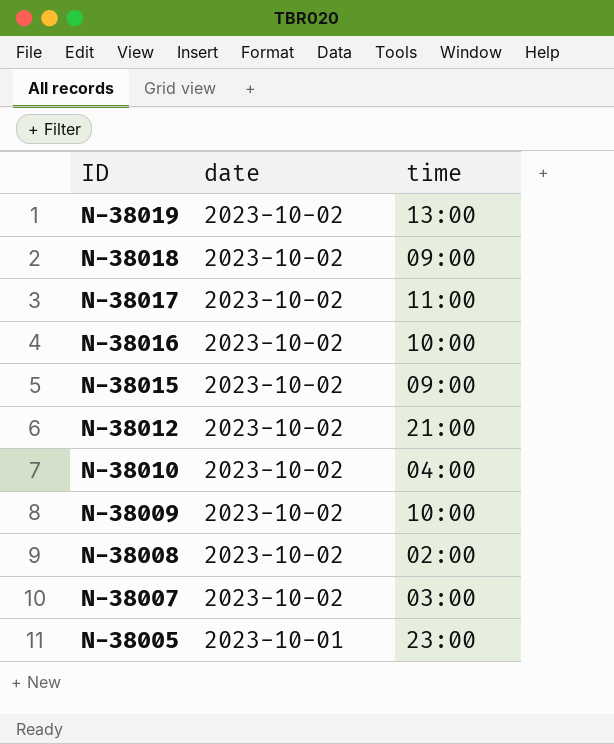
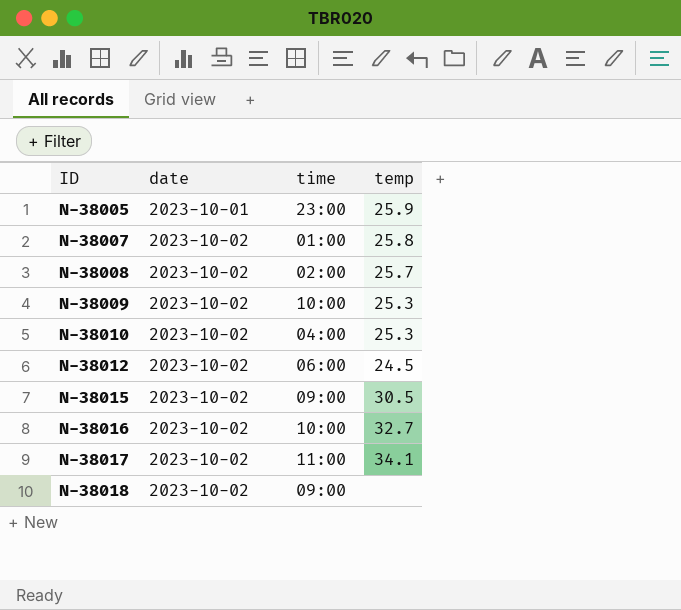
row order: ID descending -> ID ascending
column temp | position: none -> 4
row N-38019: 2023-10-02 | 13:00 -> none
N-38007 | time: 03:00 -> 01:00
N-38012 | time: 21:00 -> 06:00

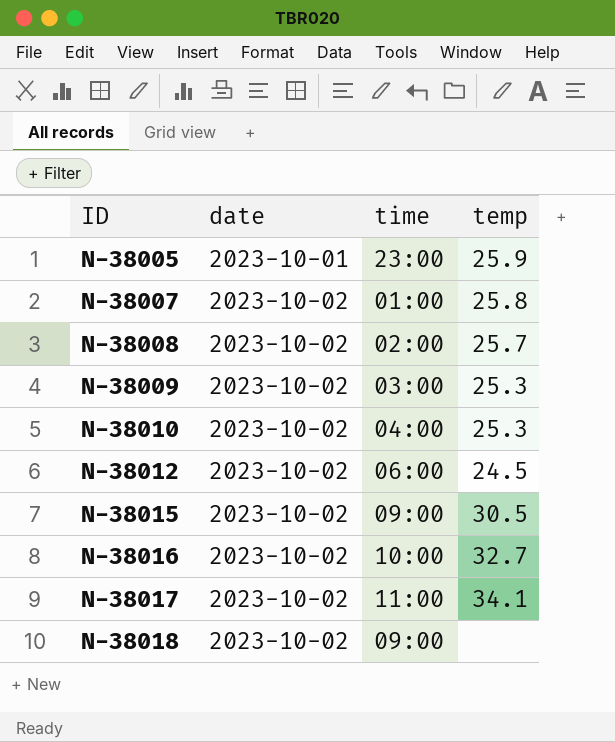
N-38009 | time: 10:00 -> 03:00

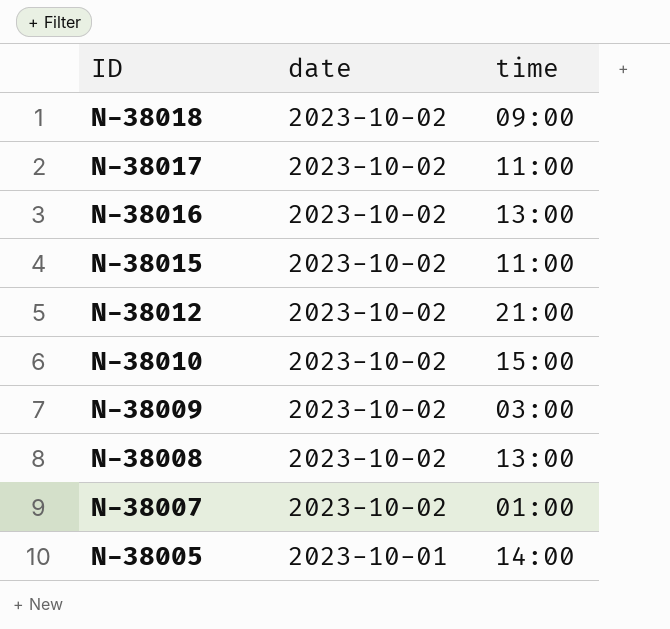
row order: ID ascending -> ID descending
column temp | position: 4 -> none
N-38016 | time: 10:00 -> 13:00
N-38015 | time: 09:00 -> 11:00
N-38012 | time: 06:00 -> 21:00
N-38010 | time: 04:00 -> 15:00
N-38008 | time: 02:00 -> 13:00
N-38005 | time: 23:00 -> 14:00

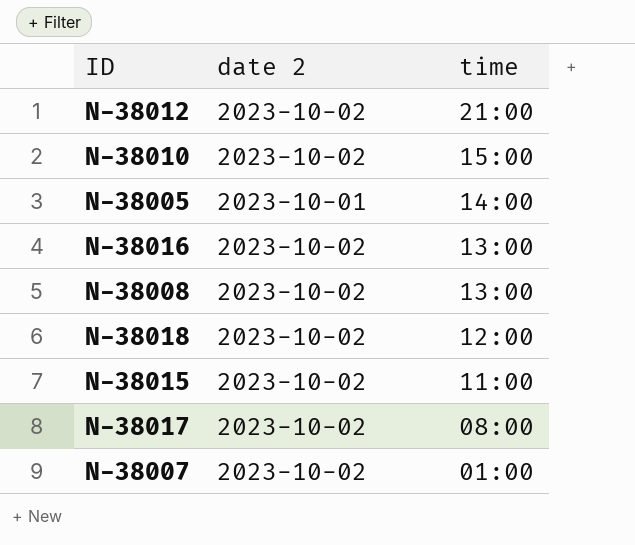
row order: ID descending -> time descending
column name: date -> date 2
row N-38009: 2023-10-02 | 03:00 -> none
N-38018 | time: 09:00 -> 12:00
N-38017 | time: 11:00 -> 08:00

